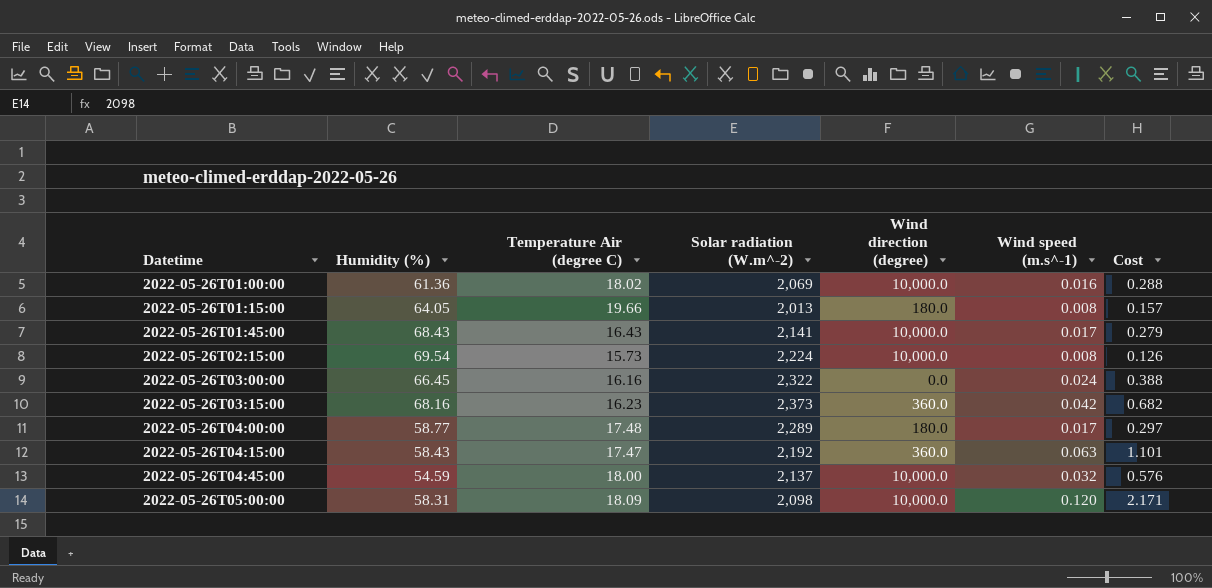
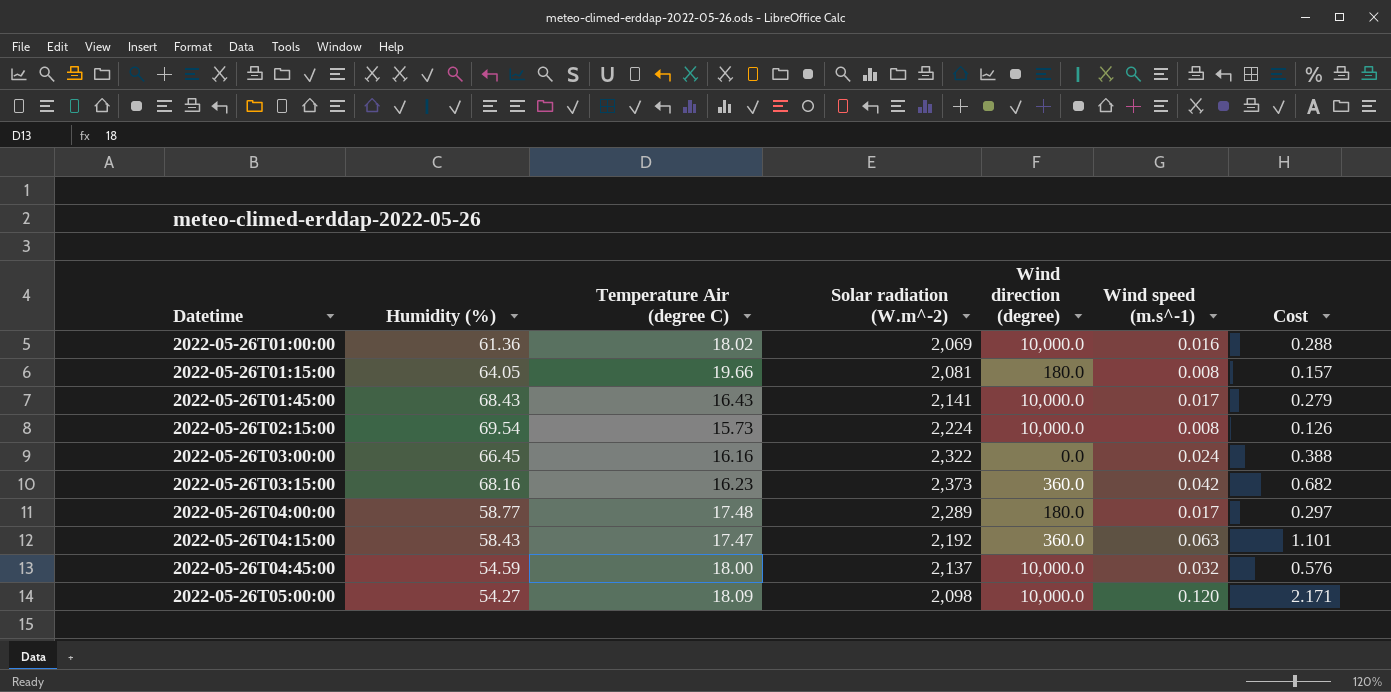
2022-05-26T01:15:00 | Solar radiation (W.m^-2): 2,013 -> 2,081
2022-05-26T05:00:00 | Humidity (%): 58.31 -> 54.27

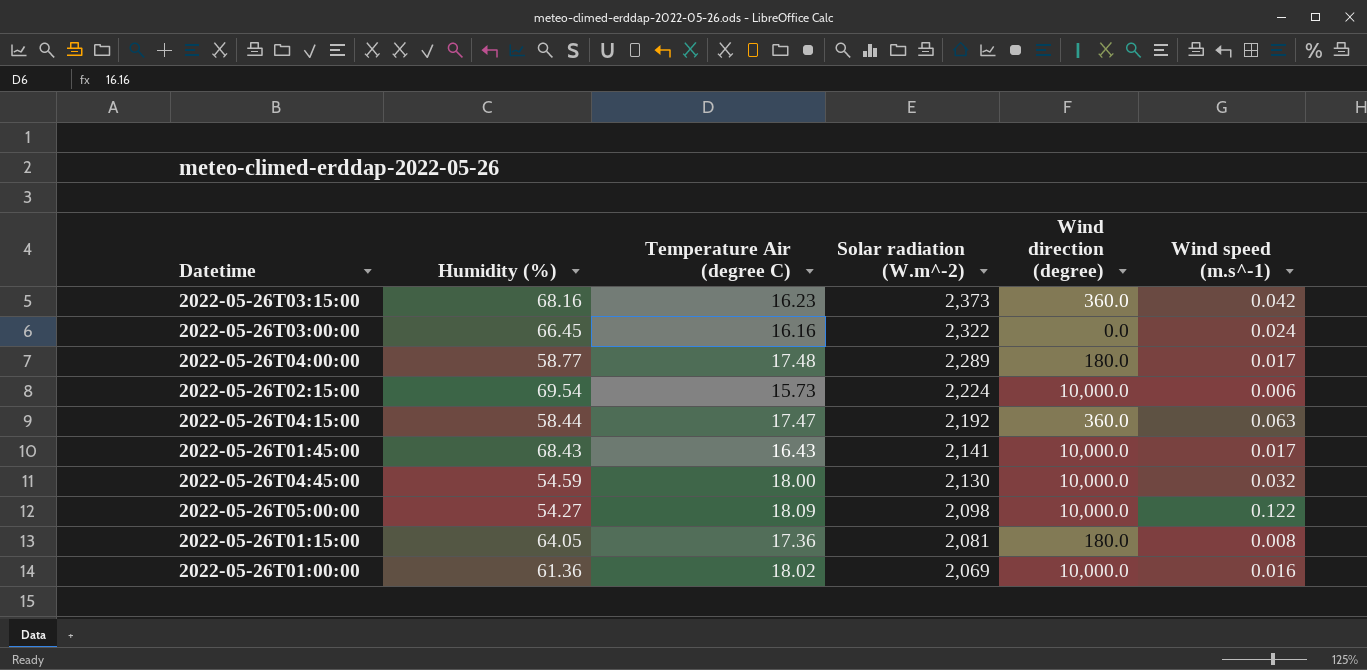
row order: Datetime ascending -> Solar radiation (W.m^-2) descending
column Cost | formula: [Temperature Air (degree C)] * [Wind speed (m.s^-1)] -> none
2022-05-26T02:15:00 | Wind speed (m.s^-1): 0.008 -> 0.006
2022-05-26T04:15:00 | Humidity (%): 58.43 -> 58.44
2022-05-26T04:45:00 | Solar radiation (W.m^-2): 2,137 -> 2,130
2022-05-26T05:00:00 | Wind speed (m.s^-1): 0.120 -> 0.122
2022-05-26T01:15:00 | Temperature Air (degree C): 19.66 -> 17.36

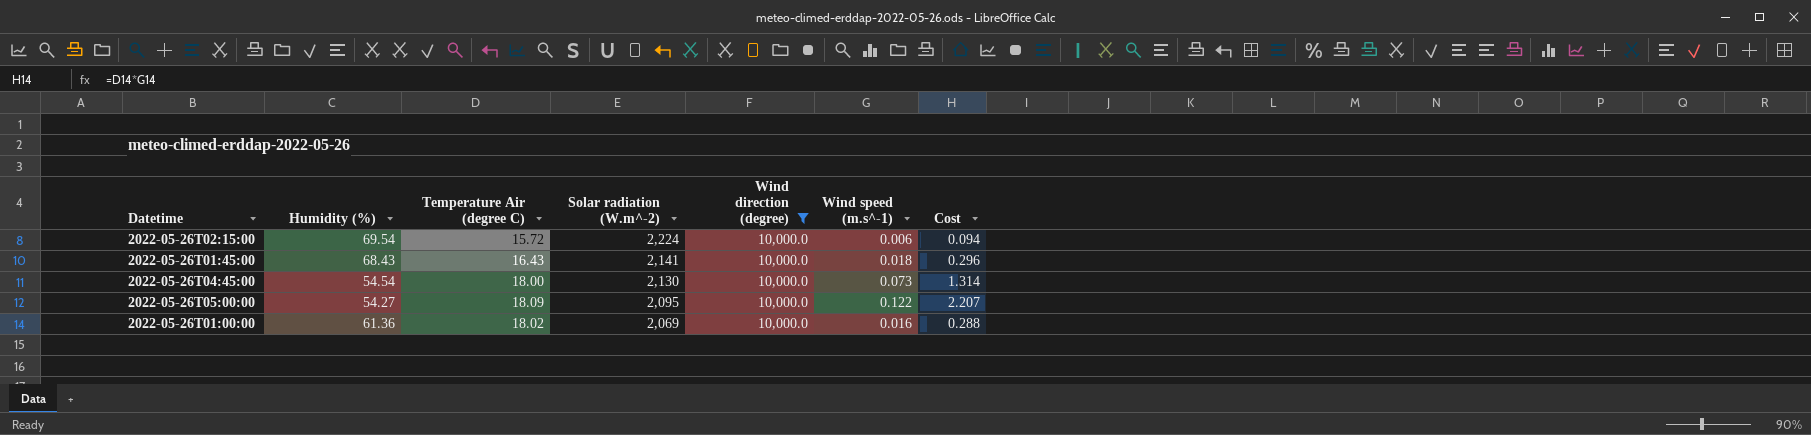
filter: none -> Wind direction (degree) = 10,000.0
column Cost | formula: none -> [Temperature Air (degree C)] * [Wind speed (m.s^-1)]
2022-05-26T02:15:00 | Temperature Air (degree C): 15.73 -> 15.72
2022-05-26T01:45:00 | Wind speed (m.s^-1): 0.017 -> 0.018
2022-05-26T04:45:00 | Humidity (%): 54.59 -> 54.54
2022-05-26T04:45:00 | Wind speed (m.s^-1): 0.032 -> 0.073
2022-05-26T05:00:00 | Solar radiation (W.m^-2): 2,098 -> 2,095

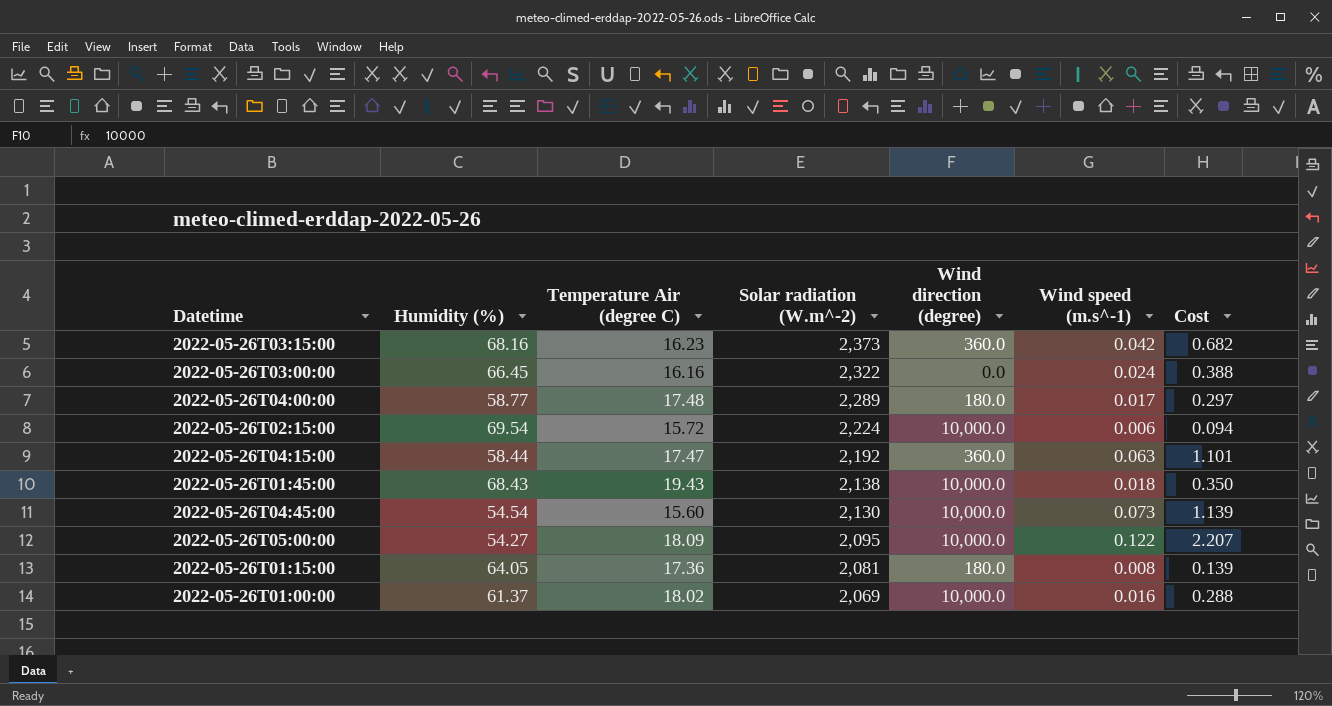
filter: Wind direction (degree) = 10,000.0 -> none
2022-05-26T01:45:00 | Temperature Air (degree C): 16.43 -> 19.43
2022-05-26T01:45:00 | Solar radiation (W.m^-2): 2,141 -> 2,138
2022-05-26T01:45:00 | Cost: 0.296 -> 0.350
2022-05-26T04:45:00 | Temperature Air (degree C): 18.00 -> 15.60
2022-05-26T04:45:00 | Cost: 1.314 -> 1.139
2022-05-26T01:00:00 | Humidity (%): 61.36 -> 61.37

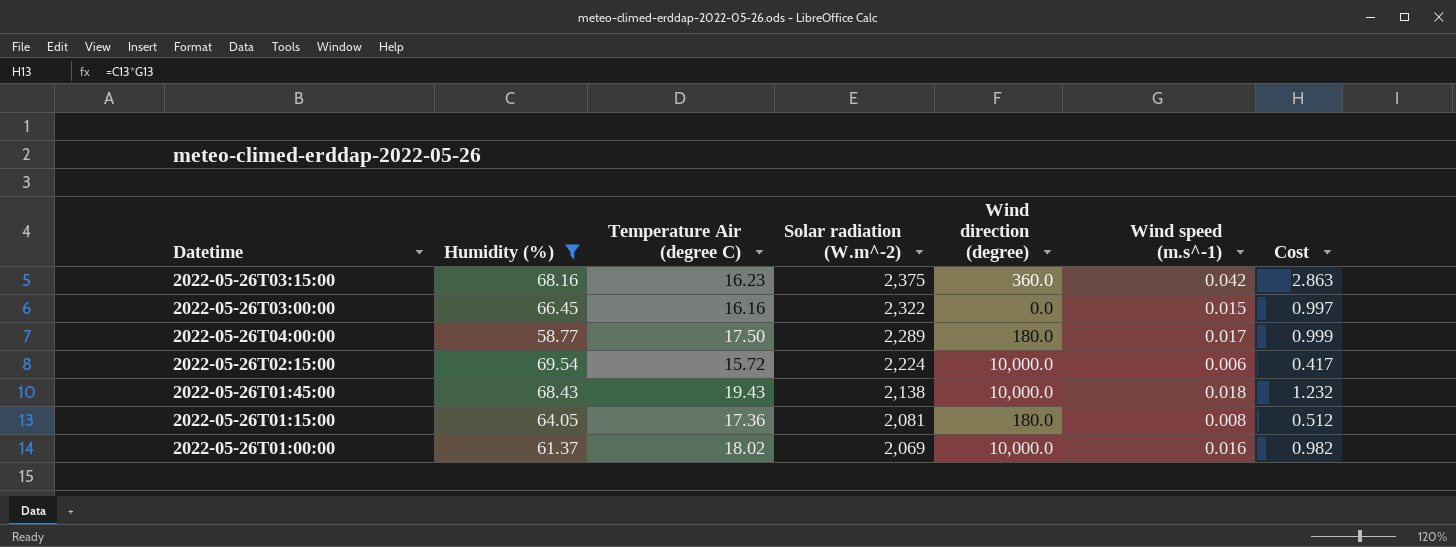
filter: none -> Humidity (%) >= 58.77
column Cost | formula: [Temperature Air (degree C)] * [Wind speed (m.s^-1)] -> [Humidity (%)] * [Wind speed (m.s^-1)]
2022-05-26T03:15:00 | Solar radiation (W.m^-2): 2,373 -> 2,375
2022-05-26T03:00:00 | Wind speed (m.s^-1): 0.024 -> 0.015
2022-05-26T04:00:00 | Temperature Air (degree C): 17.48 -> 17.50

